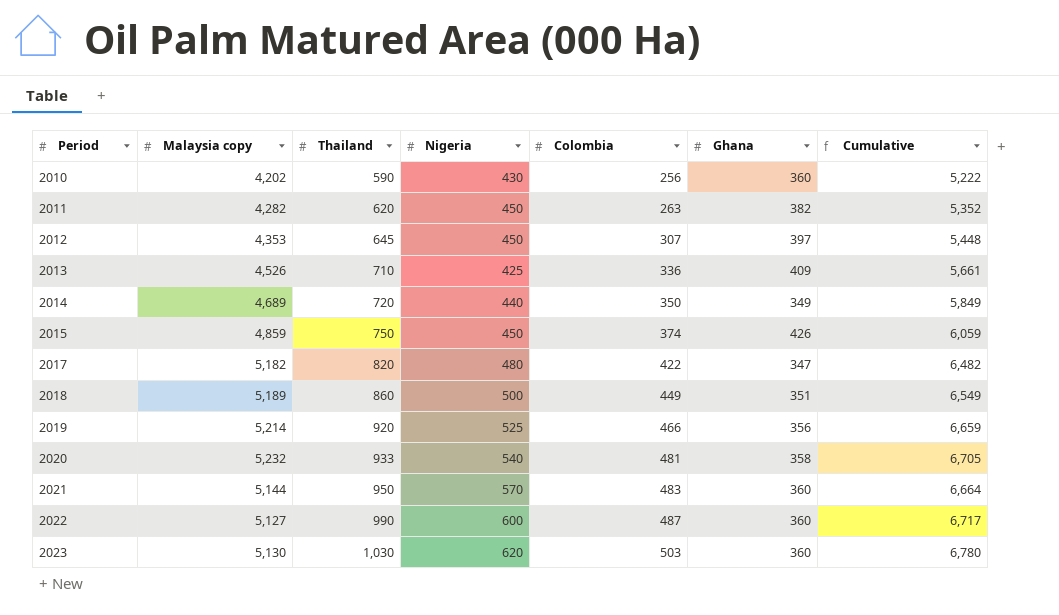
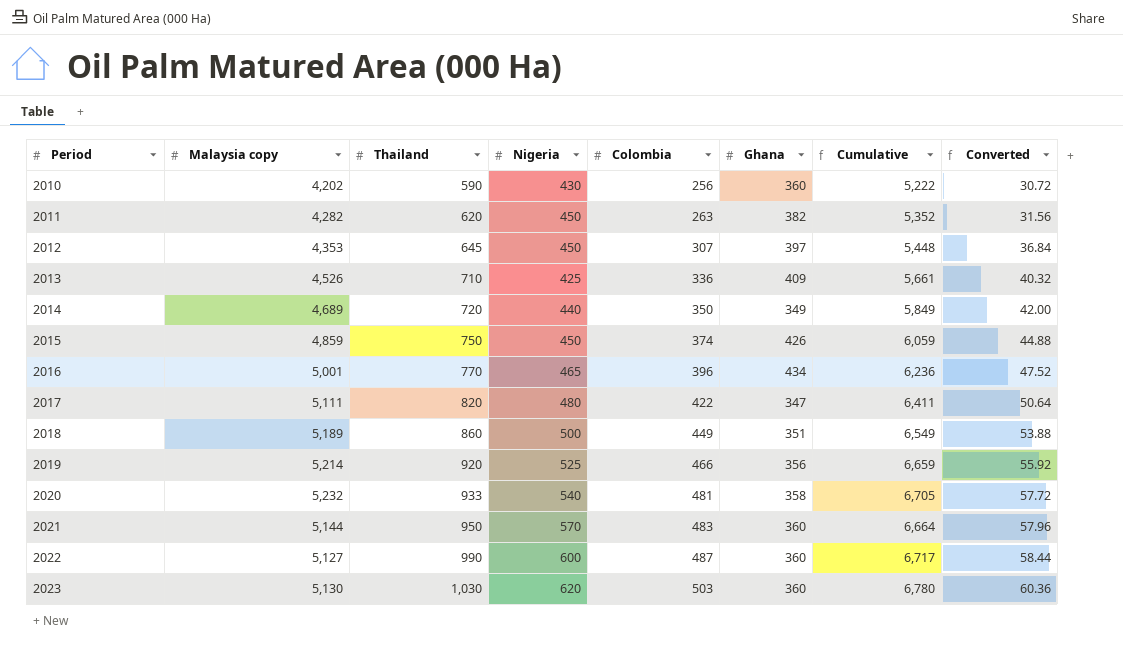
column Converted | formula: none -> [Colombia] * 0.12
row 2016: none -> 5,001 | 770 | 465 | 396 | 434 | 6,236 | 47.52
2017 | Malaysia copy: 5,182 -> 5,111
2017 | Cumulative: 6,482 -> 6,411

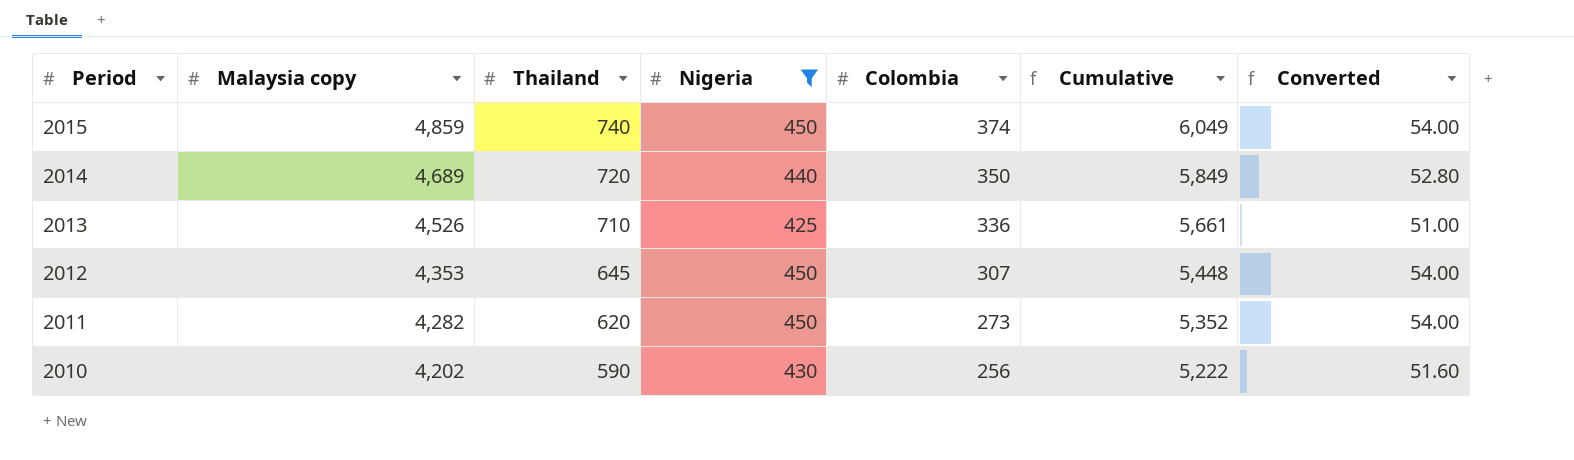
filter: none -> Nigeria <= 450
row order: Period ascending -> Period descending
column Ghana | position: 6 -> none
column Converted | formula: [Colombia] * 0.12 -> [Nigeria] * 0.12
2015 | Thailand: 750 -> 740
2015 | Cumulative: 6,059 -> 6,049
2011 | Colombia: 263 -> 273

